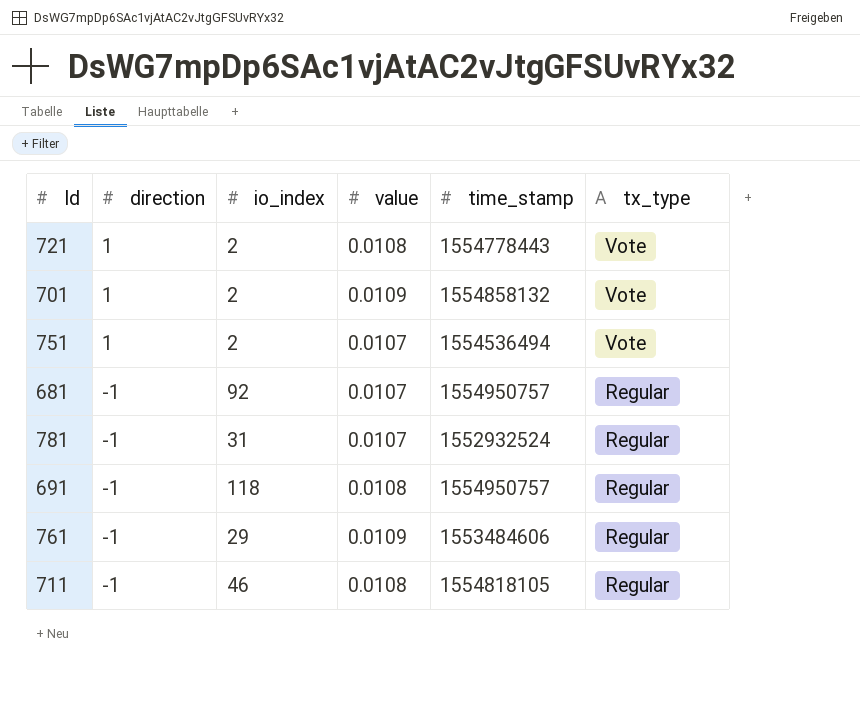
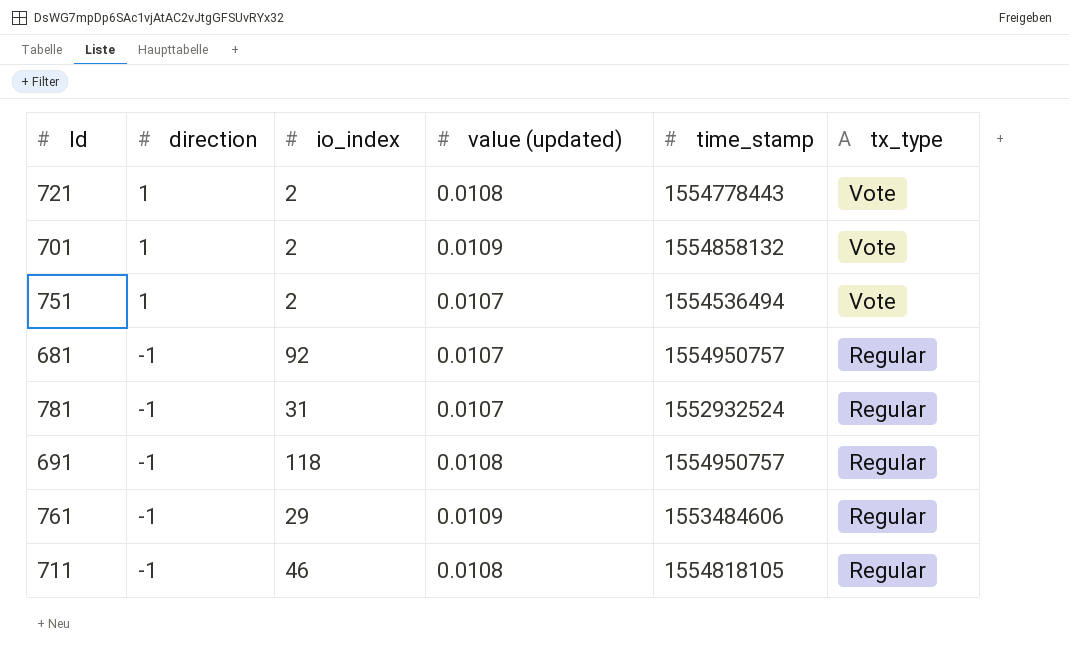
column name: value -> value (updated)

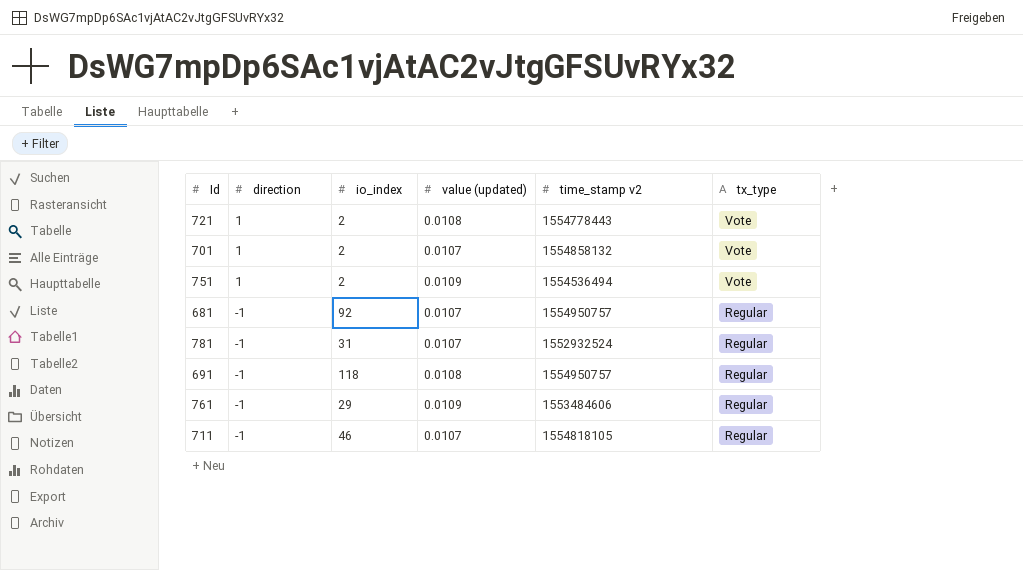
column name: time_stamp -> time_stamp v2
701 | value (updated): 0.0109 -> 0.0107
751 | value (updated): 0.0107 -> 0.0109
711 | value (updated): 0.0108 -> 0.0107

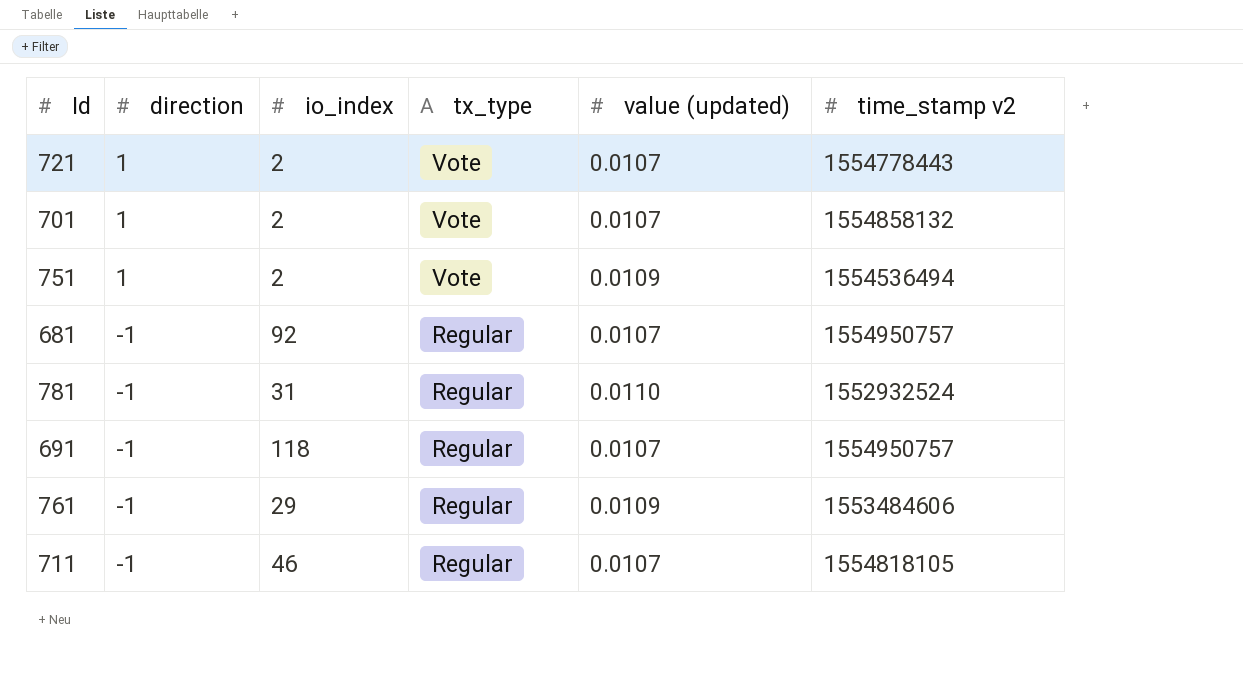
column tx_type | position: 6 -> 4
721 | value (updated): 0.0108 -> 0.0107
781 | value (updated): 0.0107 -> 0.0110
691 | value (updated): 0.0108 -> 0.0107

